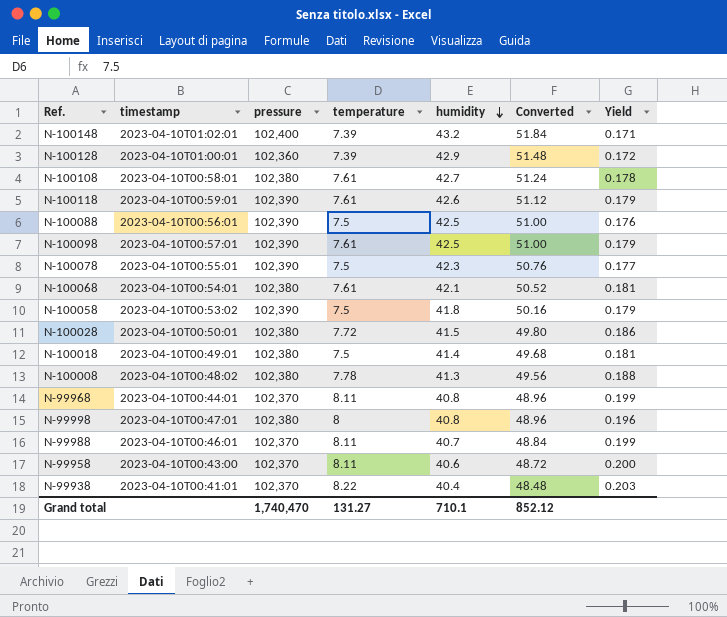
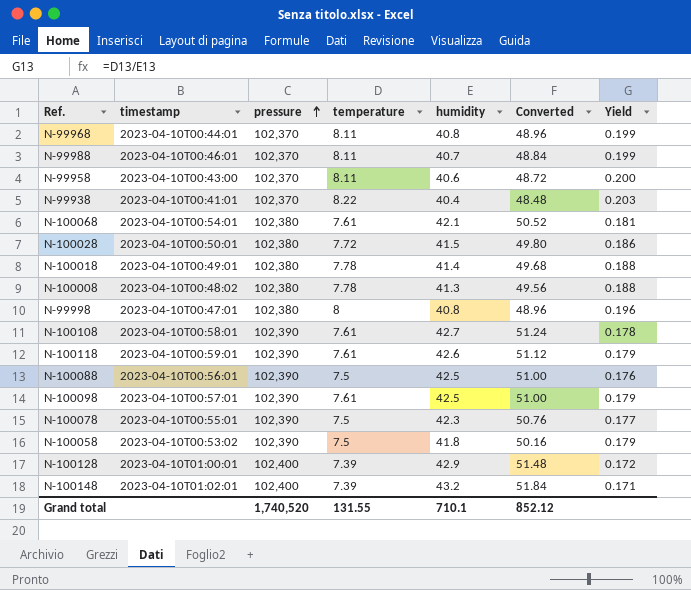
row order: humidity descending -> pressure ascending
N-100018 | temperature: 7.5 -> 7.78
N-100018 | Yield: 0.181 -> 0.188
N-100108 | pressure: 102,380 -> 102,390
N-100128 | pressure: 102,360 -> 102,400
Grand total | pressure: 1,740,470 -> 1,740,520
Grand total | temperature: 131.27 -> 131.55

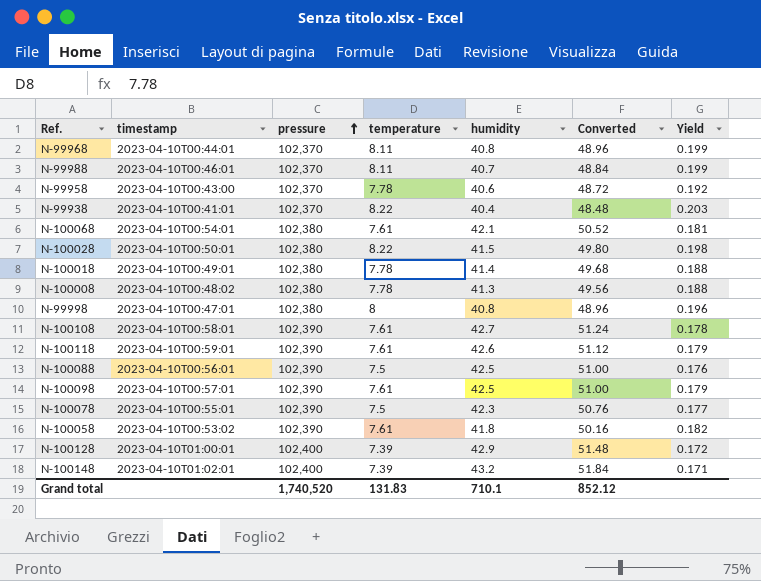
N-99958 | temperature: 8.11 -> 7.78
N-99958 | Yield: 0.200 -> 0.192
N-100028 | temperature: 7.72 -> 8.22
N-100028 | Yield: 0.186 -> 0.198
N-100058 | temperature: 7.5 -> 7.61
N-100058 | Yield: 0.179 -> 0.182
Grand total | temperature: 131.55 -> 131.83

